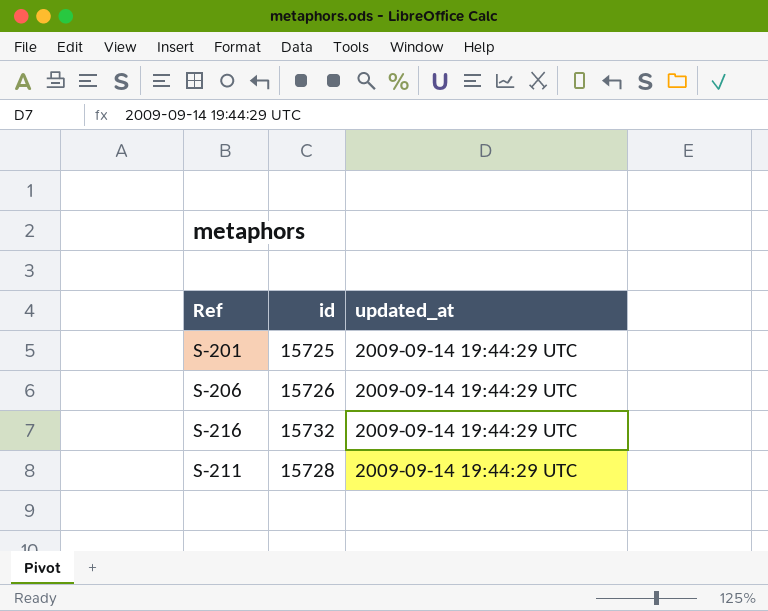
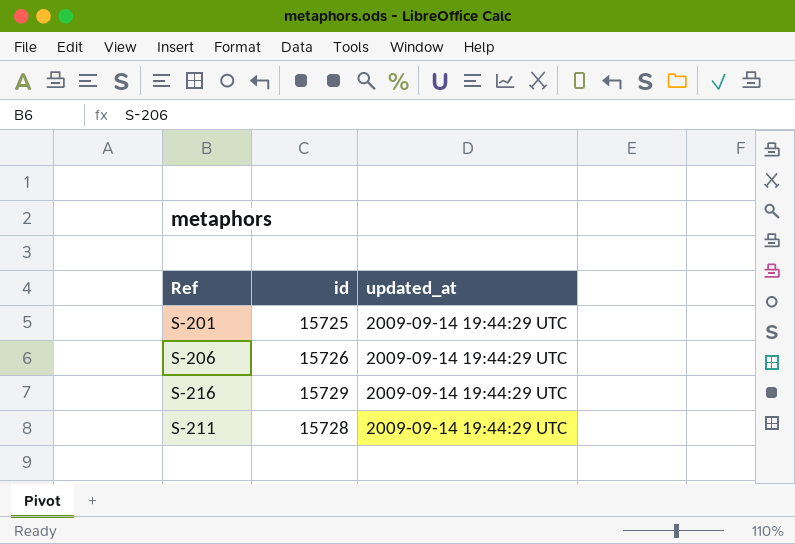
S-216 | id: 15732 -> 15729

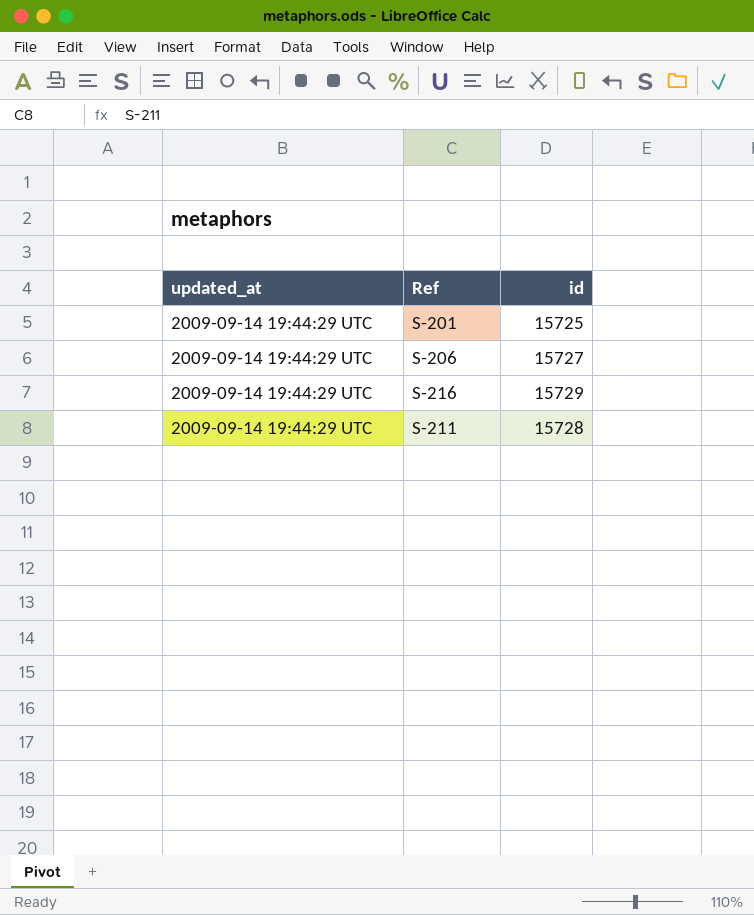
column updated_at | position: 3 -> 1
S-206 | id: 15726 -> 15727

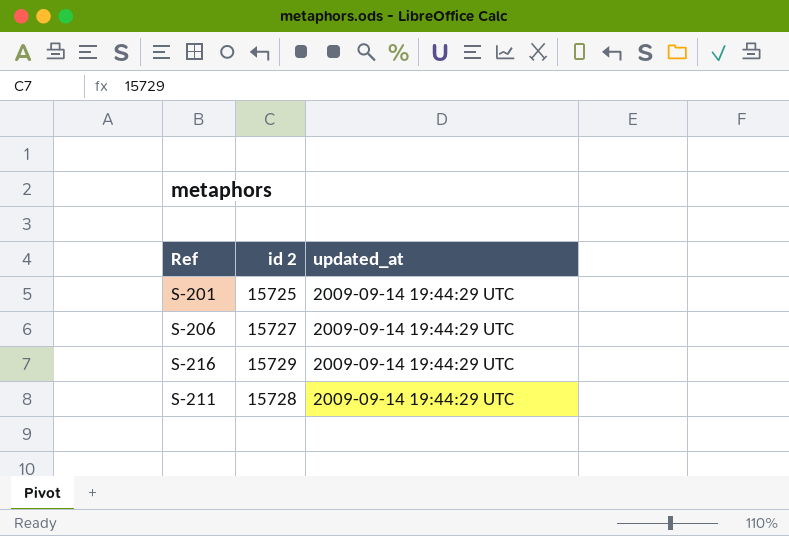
column name: id -> id 2
column updated_at | position: 1 -> 3

